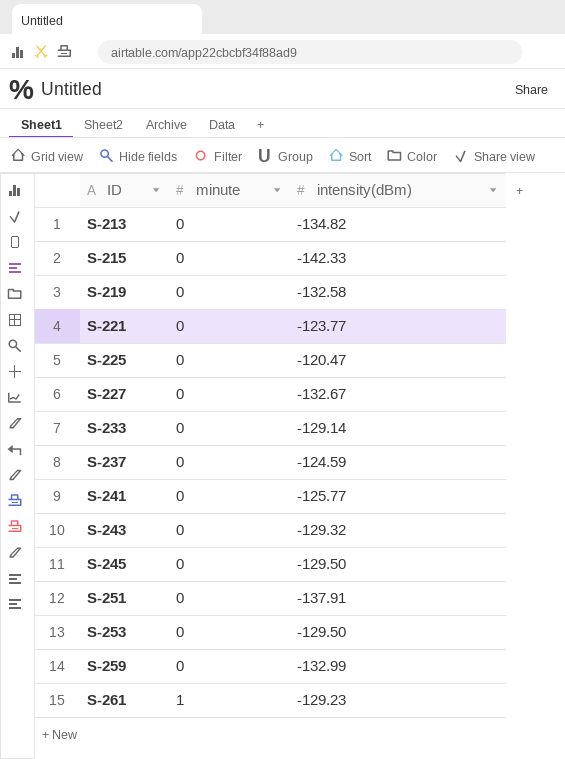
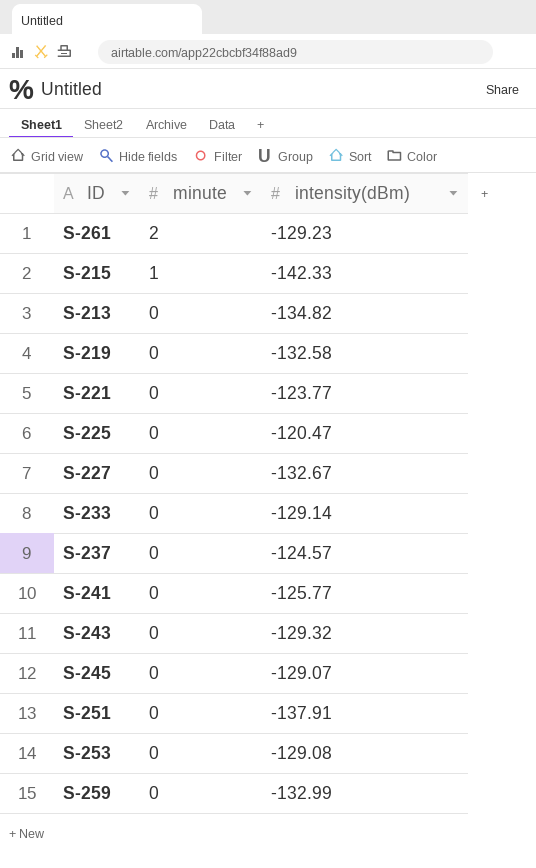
row order: ID ascending -> minute descending
S-261 | minute: 1 -> 2
S-215 | minute: 0 -> 1
S-237 | intensity(dBm): -124.59 -> -124.57
S-245 | intensity(dBm): -129.50 -> -129.07
S-253 | intensity(dBm): -129.50 -> -129.08

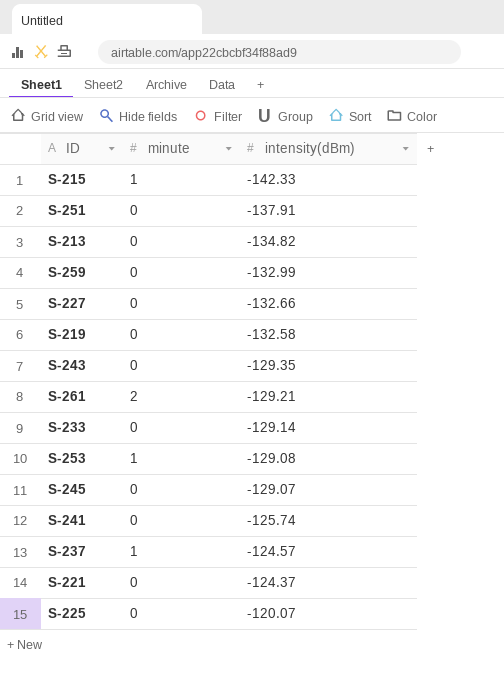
row order: minute descending -> intensity(dBm) ascending
S-227 | intensity(dBm): -132.67 -> -132.66
S-243 | intensity(dBm): -129.32 -> -129.35
S-261 | intensity(dBm): -129.23 -> -129.21
S-253 | minute: 0 -> 1
S-241 | intensity(dBm): -125.77 -> -125.74
S-237 | minute: 0 -> 1
S-221 | intensity(dBm): -123.77 -> -124.37
S-225 | intensity(dBm): -120.47 -> -120.07

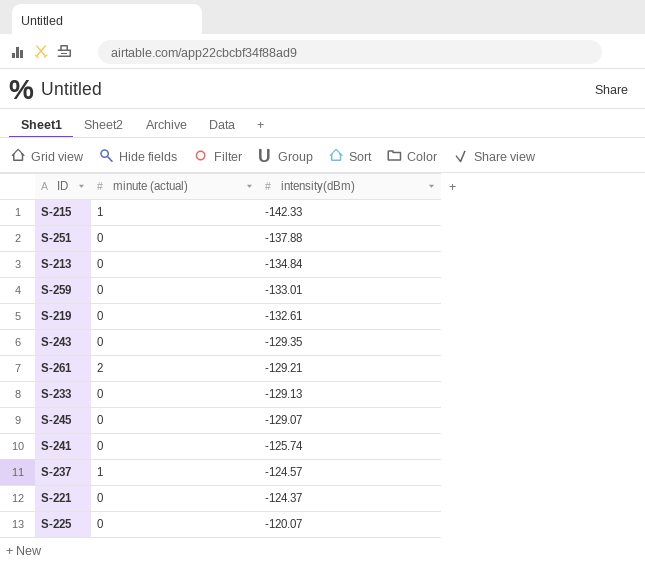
column name: minute -> minute (actual)
row S-227: 0 | -132.66 -> none
row S-253: 1 | -129.08 -> none
S-251 | intensity(dBm): -137.91 -> -137.88
S-213 | intensity(dBm): -134.82 -> -134.84
S-259 | intensity(dBm): -132.99 -> -133.01
S-219 | intensity(dBm): -132.58 -> -132.61
S-233 | intensity(dBm): -129.14 -> -129.13

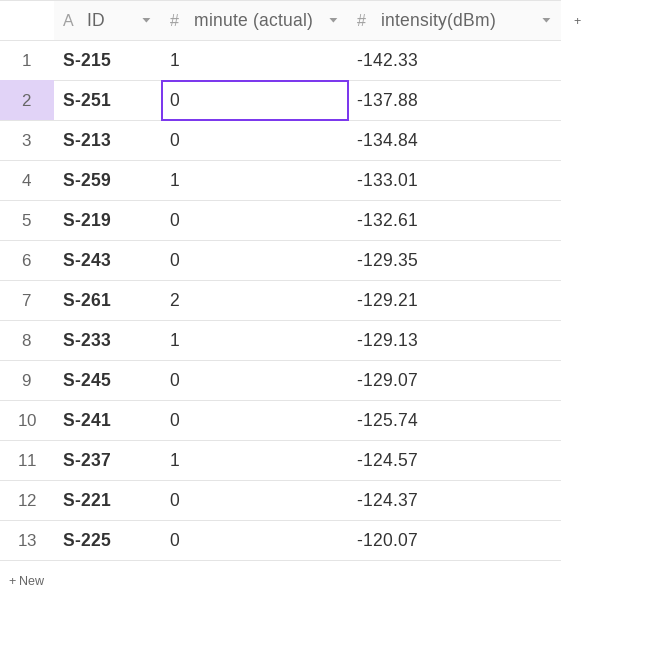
S-259 | minute (actual): 0 -> 1
S-233 | minute (actual): 0 -> 1

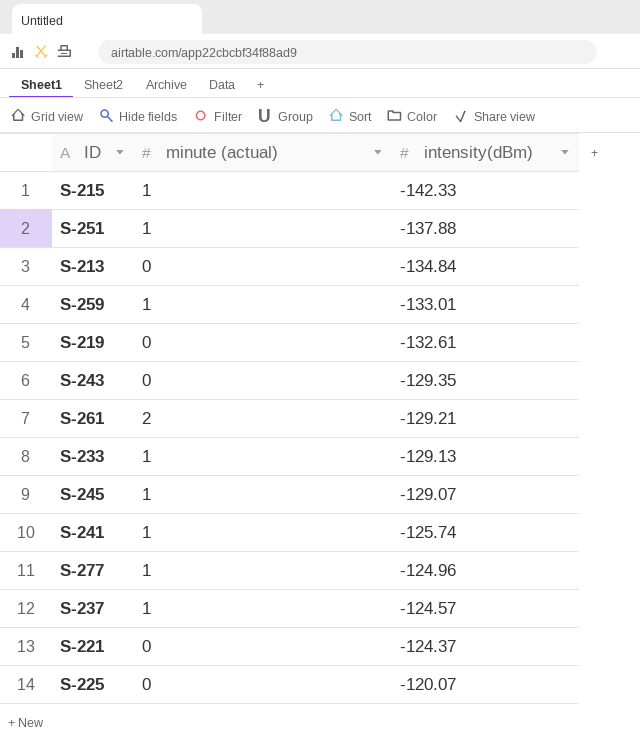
S-251 | minute (actual): 0 -> 1
S-245 | minute (actual): 0 -> 1
S-241 | minute (actual): 0 -> 1
row S-277: none -> 1 | -124.96

